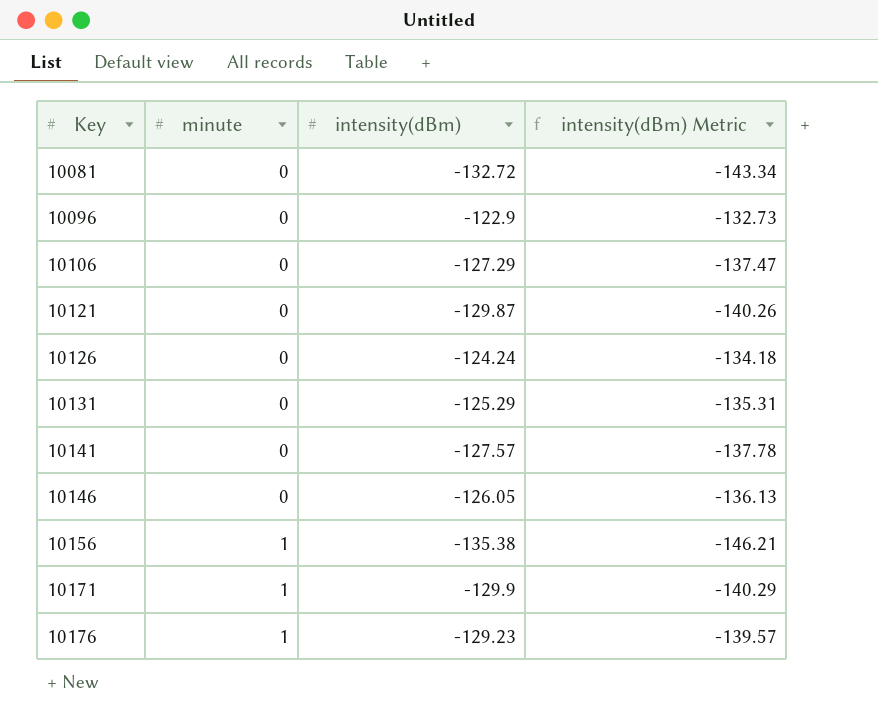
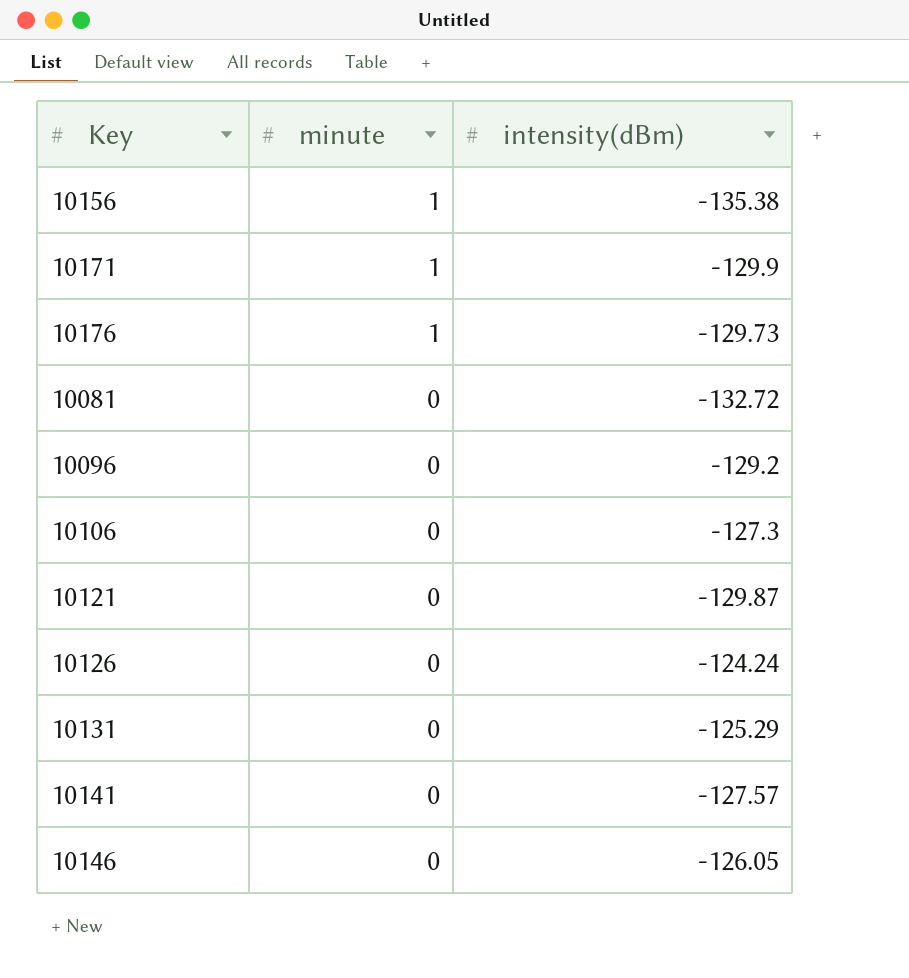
row order: Key ascending -> minute descending
column intensity(dBm) Metric | formula: [intensity(dBm)] * 1.08 -> none
10176 | intensity(dBm): -129.23 -> -129.73
10096 | intensity(dBm): -122.9 -> -129.2
10106 | intensity(dBm): -127.29 -> -127.3

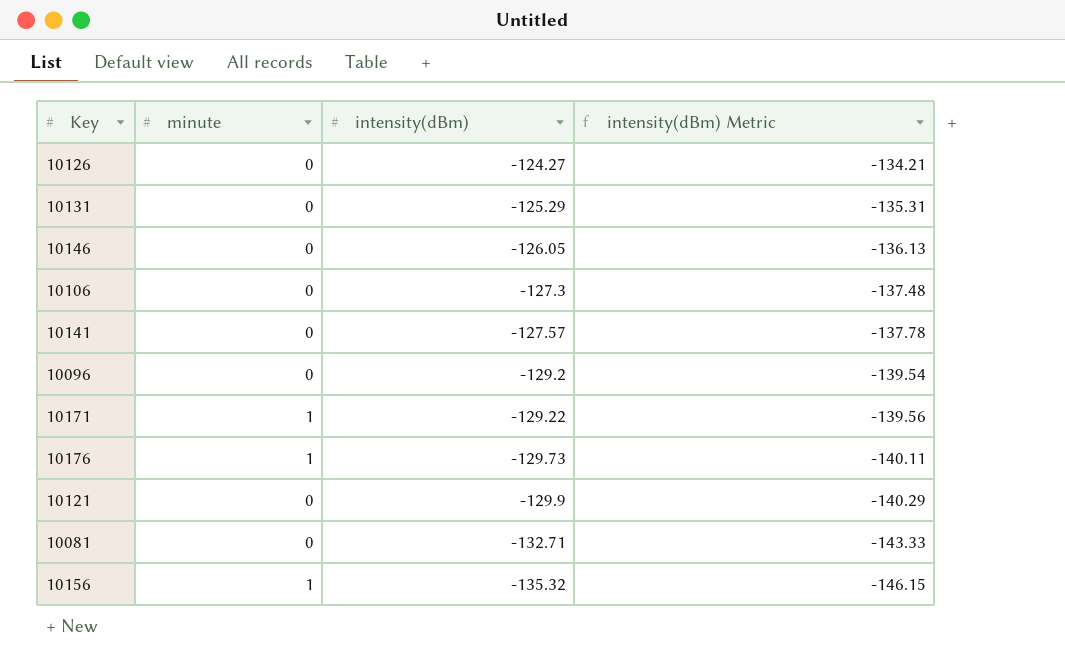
row order: minute descending -> intensity(dBm) descending
column intensity(dBm) Metric | formula: none -> [intensity(dBm)] * 1.08
10126 | intensity(dBm): -124.24 -> -124.27
10171 | intensity(dBm): -129.9 -> -129.22
10121 | intensity(dBm): -129.87 -> -129.9
10081 | intensity(dBm): -132.72 -> -132.71
10156 | intensity(dBm): -135.38 -> -135.32

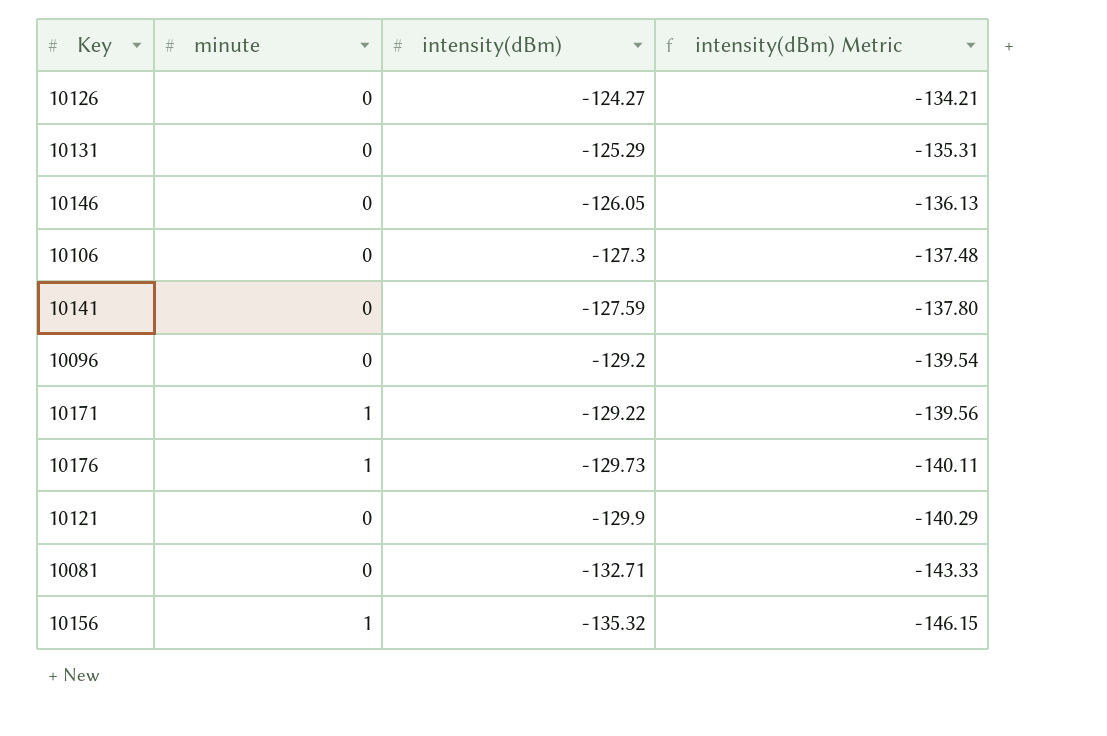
10141 | intensity(dBm): -127.57 -> -127.59
10141 | intensity(dBm) Metric: -137.78 -> -137.80

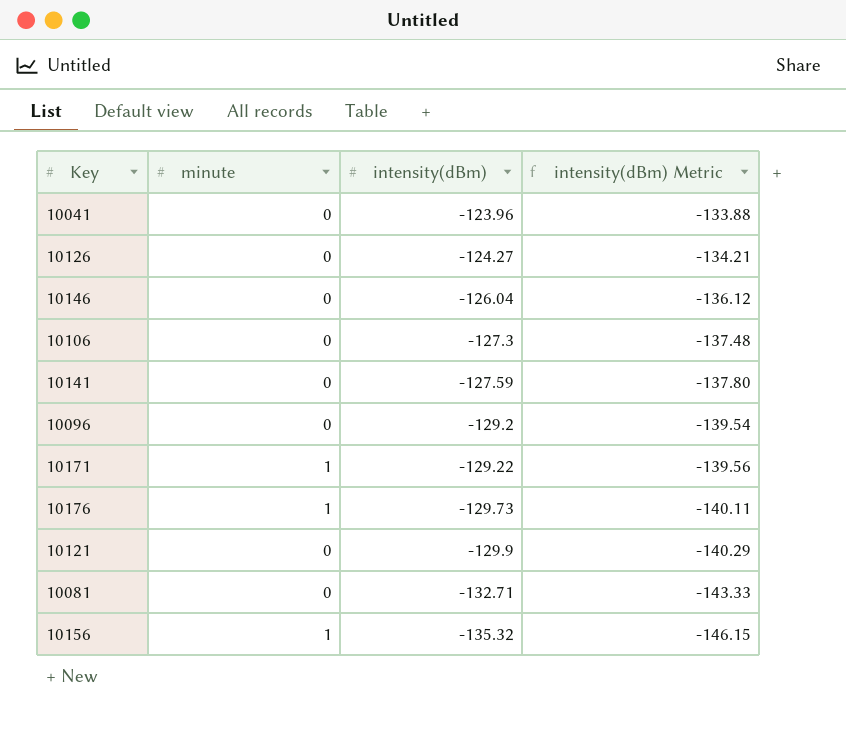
row 10131: 0 | -125.29 | -135.31 -> none
row 10041: none -> 0 | -123.96 | -133.88
10146 | intensity(dBm): -126.05 -> -126.04
10146 | intensity(dBm) Metric: -136.13 -> -136.12

